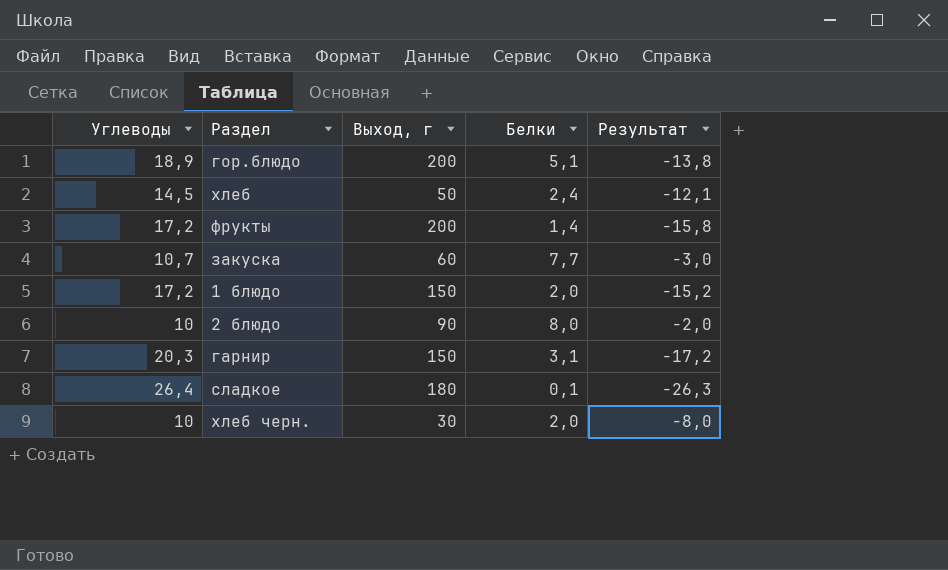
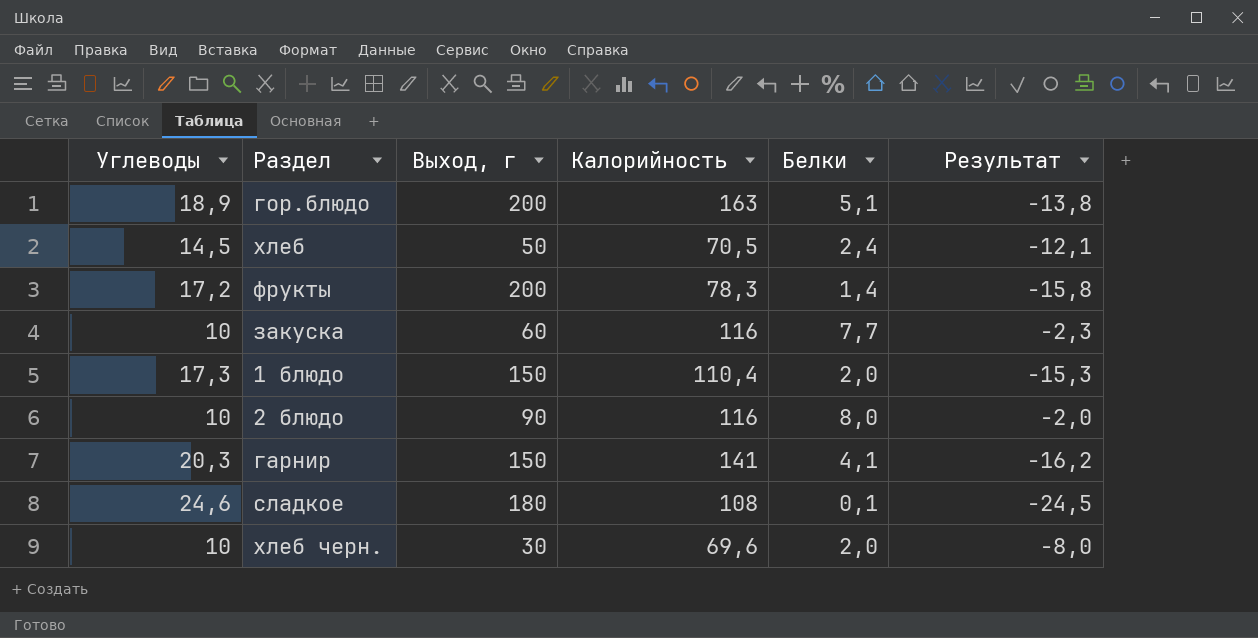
column Калорийность | position: none -> 4
закуска | Углеводы: 10,7 -> 10
закуска | Результат: -3,0 -> -2,3
1 блюдо | Углеводы: 17,2 -> 17,3
1 блюдо | Результат: -15,2 -> -15,3
гарнир | Белки: 3,1 -> 4,1
гарнир | Результат: -17,2 -> -16,2
сладкое | Углеводы: 26,4 -> 24,6
сладкое | Результат: -26,3 -> -24,5

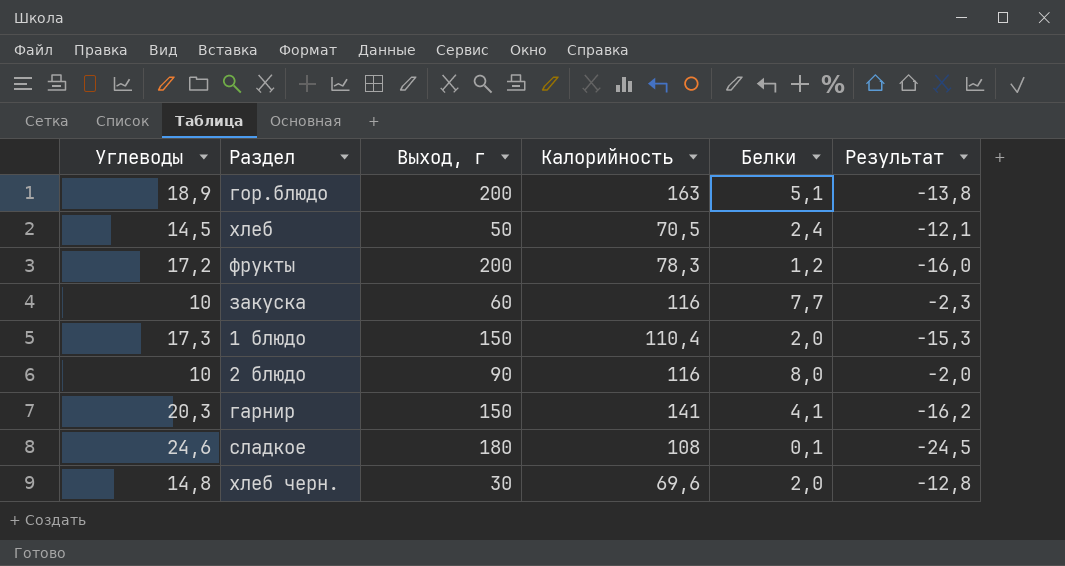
фрукты | Белки: 1,4 -> 1,2
фрукты | Результат: -15,8 -> -16,0
хлеб черн. | Углеводы: 10 -> 14,8
хлеб черн. | Результат: -8,0 -> -12,8

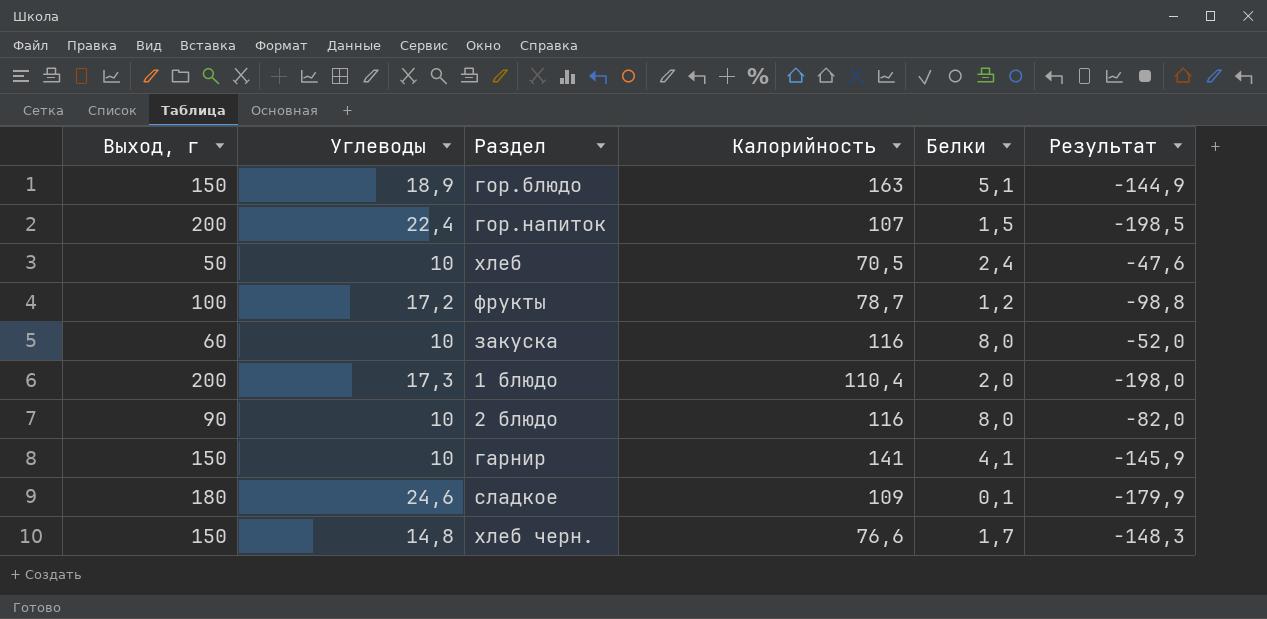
column Выход, г | position: 3 -> 1
column Результат | formula: [Белки] - [Углеводы] -> [Белки] - [Выход, г]
гор.блюдо | Выход, г: 200 -> 150
row гор.напиток: none -> 200 | 22,4 | 107 | 1,5 | -198,5
хлеб | Углеводы: 14,5 -> 10
фрукты | Выход, г: 200 -> 100
фрукты | Калорийность: 78,3 -> 78,7
закуска | Белки: 7,7 -> 8,0
1 блюдо | Выход, г: 150 -> 200
гарнир | Углеводы: 20,3 -> 10
сладкое | Калорийность: 108 -> 109
хлеб черн. | Выход, г: 30 -> 150
хлеб черн. | Калорийность: 69,6 -> 76,6
хлеб черн. | Белки: 2,0 -> 1,7

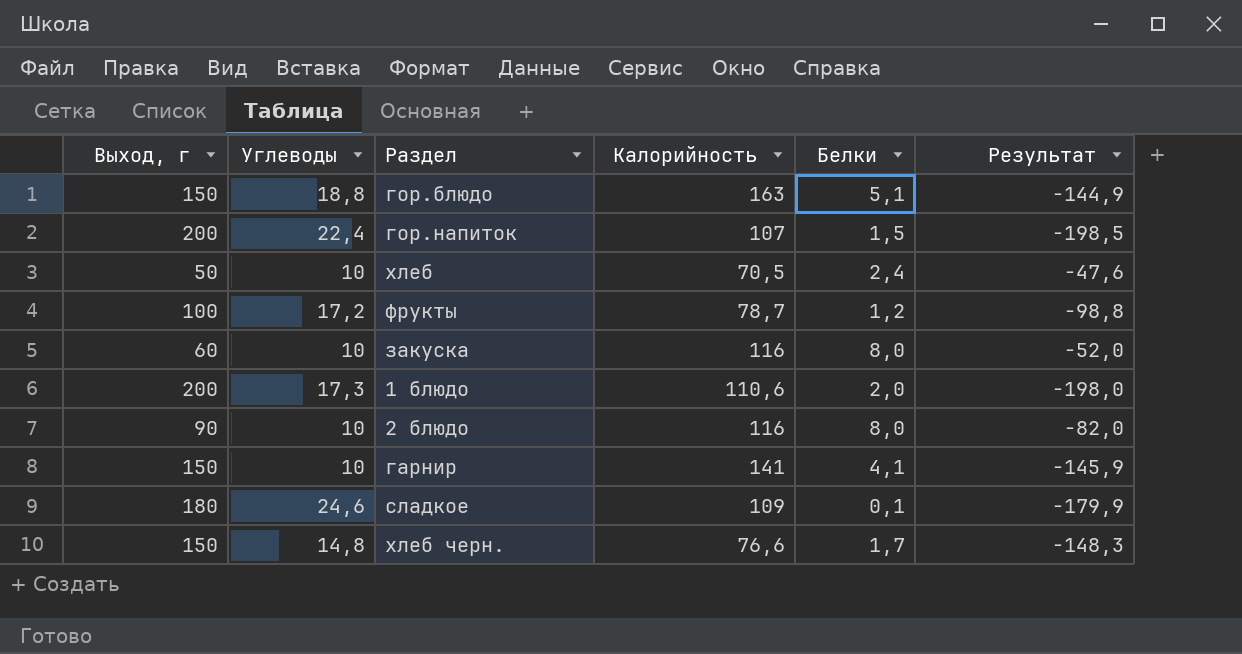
гор.блюдо | Углеводы: 18,9 -> 18,8
1 блюдо | Калорийность: 110,4 -> 110,6

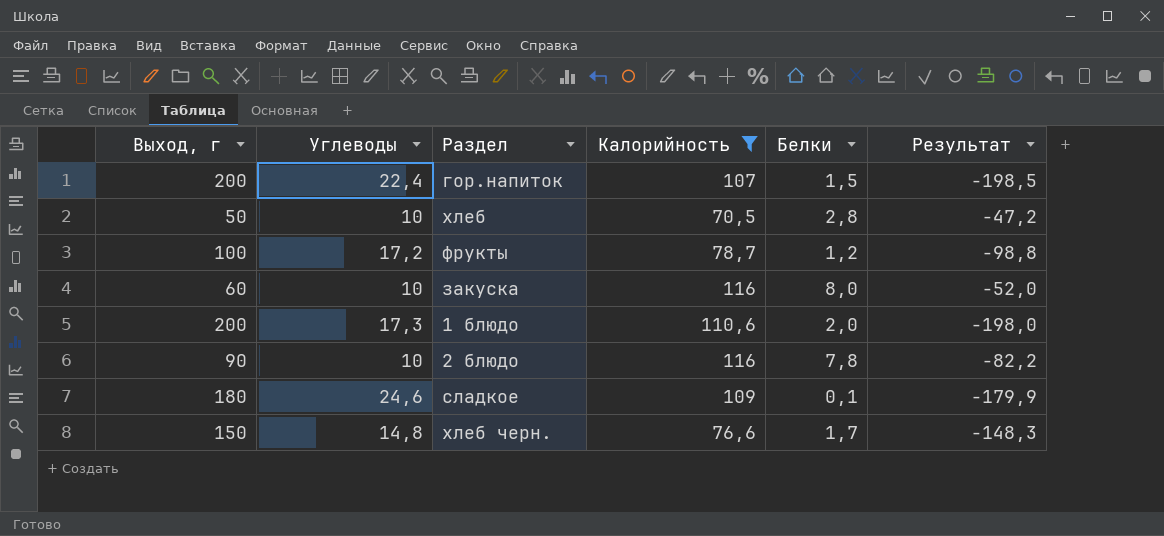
filter: none -> Калорийность <= 116
хлеб | Белки: 2,4 -> 2,8
хлеб | Результат: -47,6 -> -47,2
2 блюдо | Белки: 8,0 -> 7,8
2 блюдо | Результат: -82,0 -> -82,2

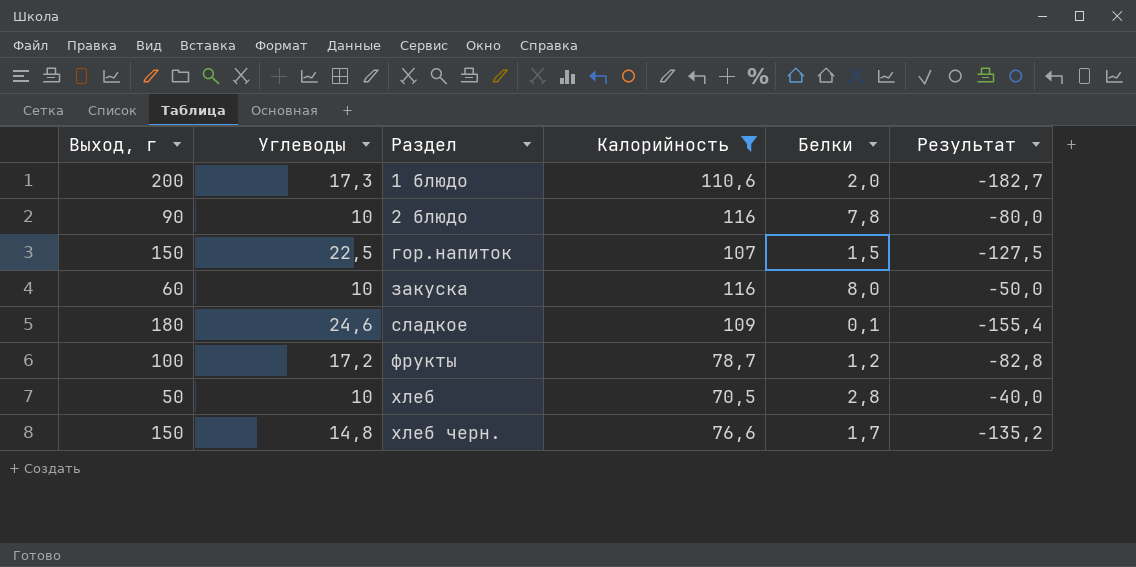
row order: none -> Раздел ascending
column Результат | formula: [Белки] - [Выход, г] -> [Углеводы] - [Выход, г]
гор.напиток | Выход, г: 200 -> 150
гор.напиток | Углеводы: 22,4 -> 22,5

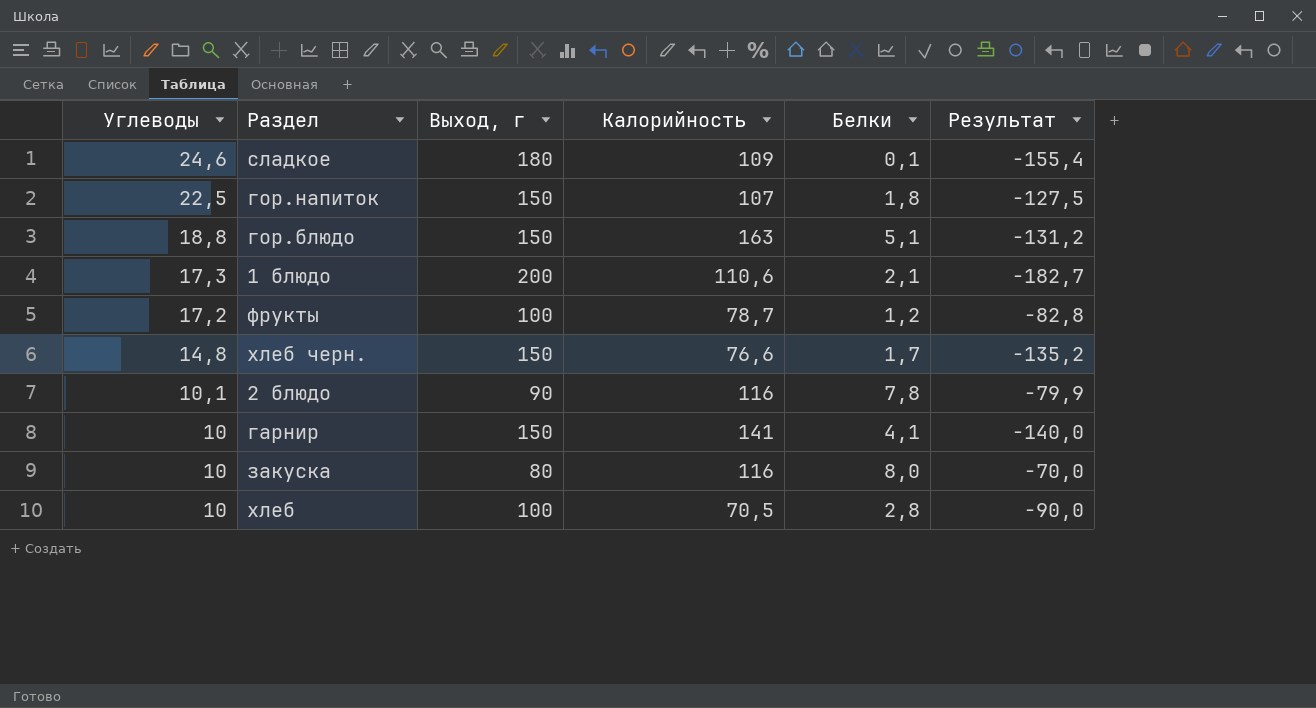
filter: Калорийность <= 116 -> none
row order: Раздел ascending -> Углеводы descending
column Выход, г | position: 1 -> 3
гор.напиток | Белки: 1,5 -> 1,8
1 блюдо | Белки: 2,0 -> 2,1
2 блюдо | Углеводы: 10 -> 10,1
2 блюдо | Результат: -80,0 -> -79,9
закуска | Выход, г: 60 -> 80
закуска | Результат: -50,0 -> -70,0
хлеб | Выход, г: 50 -> 100
хлеб | Результат: -40,0 -> -90,0

